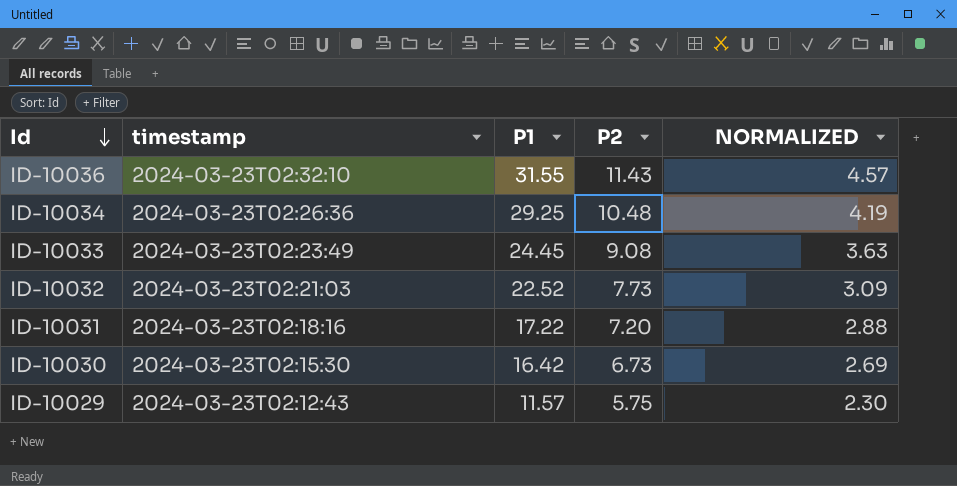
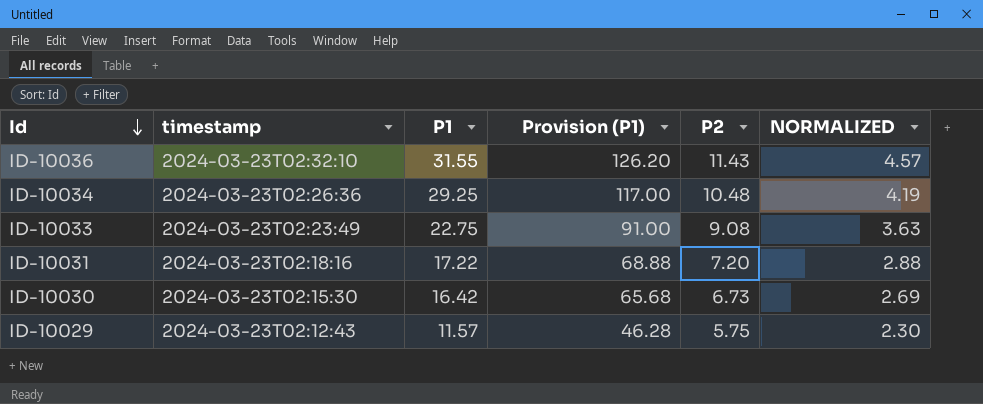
column Provision (P1) | formula: none -> [P1] * 4
row ID-10032: 2024-03-23T02:21:03 | 22.52 | 7.73 | 3.09 -> none
ID-10033 | P1: 24.45 -> 22.75

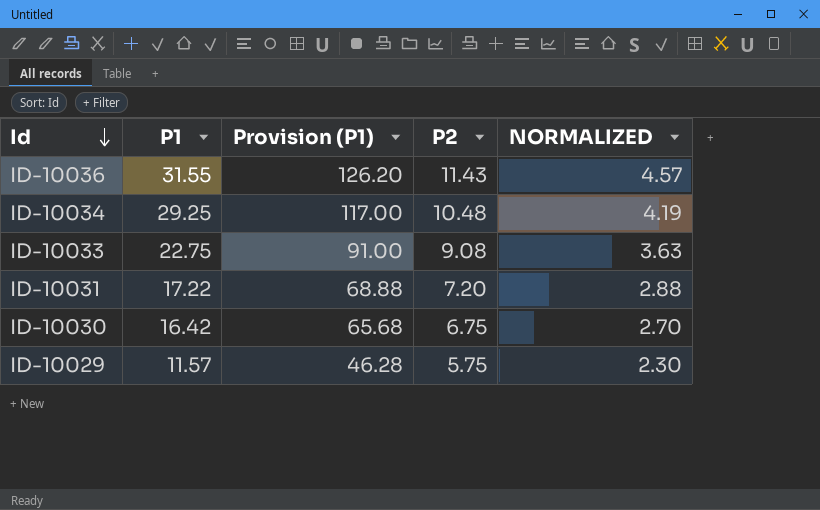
column timestamp | position: 2 -> none
ID-10030 | P2: 6.73 -> 6.75
ID-10030 | NORMALIZED: 2.69 -> 2.70

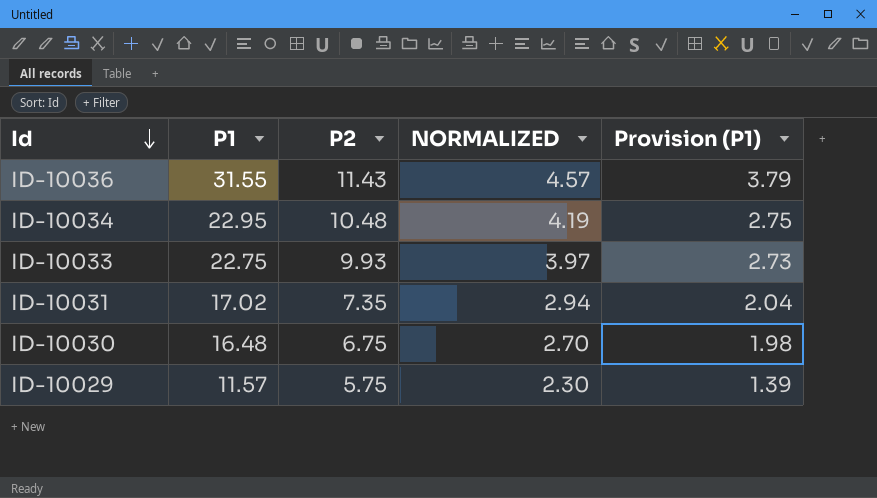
column Provision (P1) | formula: [P1] * 4 -> [P1] * 0.12
column Provision (P1) | position: 3 -> 5
ID-10034 | P1: 29.25 -> 22.95
ID-10033 | P2: 9.08 -> 9.93
ID-10033 | NORMALIZED: 3.63 -> 3.97
ID-10031 | P1: 17.22 -> 17.02
ID-10031 | P2: 7.20 -> 7.35
ID-10031 | NORMALIZED: 2.88 -> 2.94
ID-10030 | P1: 16.42 -> 16.48

